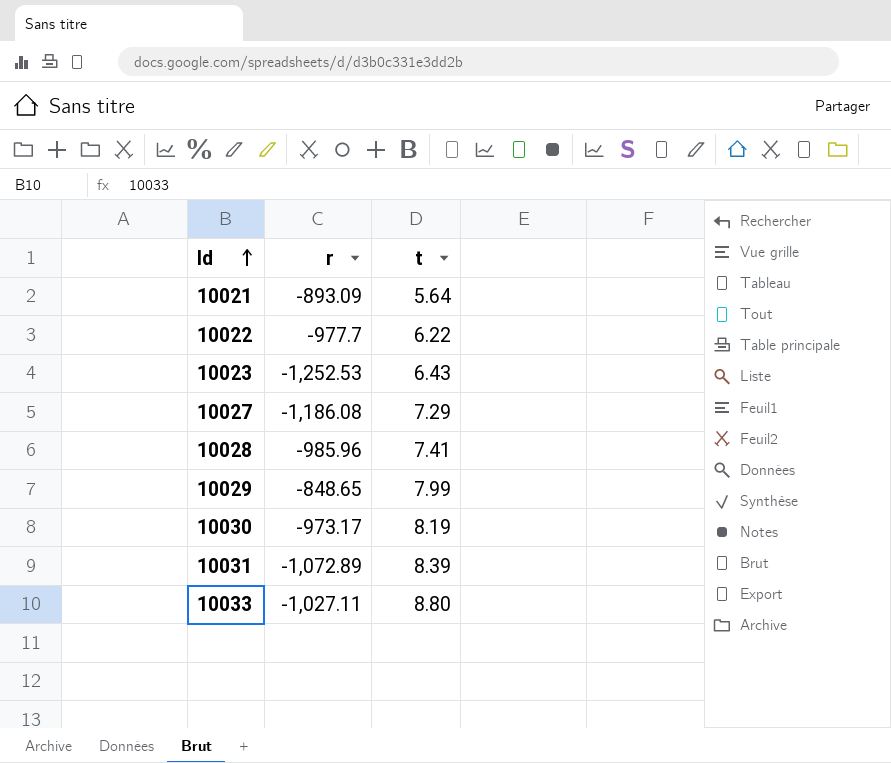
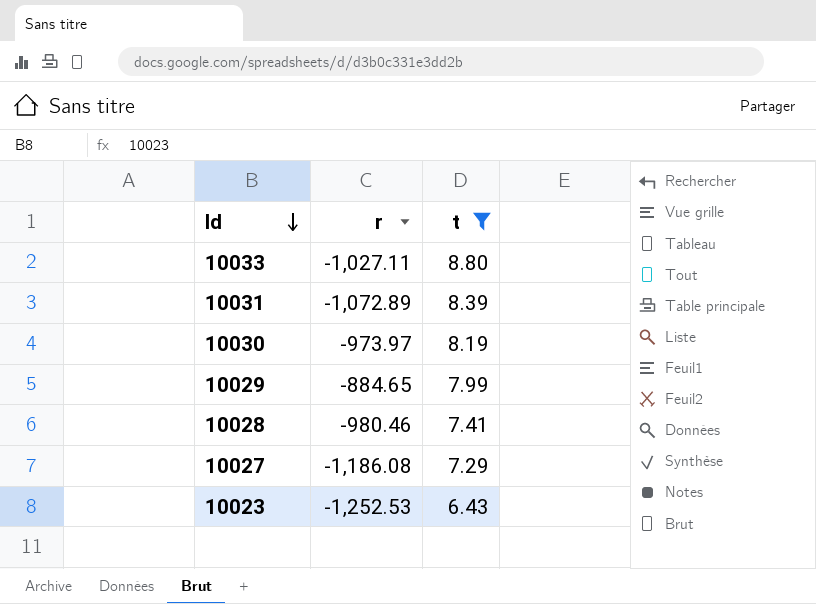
filter: none -> t >= 6.43
row order: Id ascending -> Id descending
10030 | r: -973.17 -> -973.97
10029 | r: -848.65 -> -884.65
10028 | r: -985.96 -> -980.46

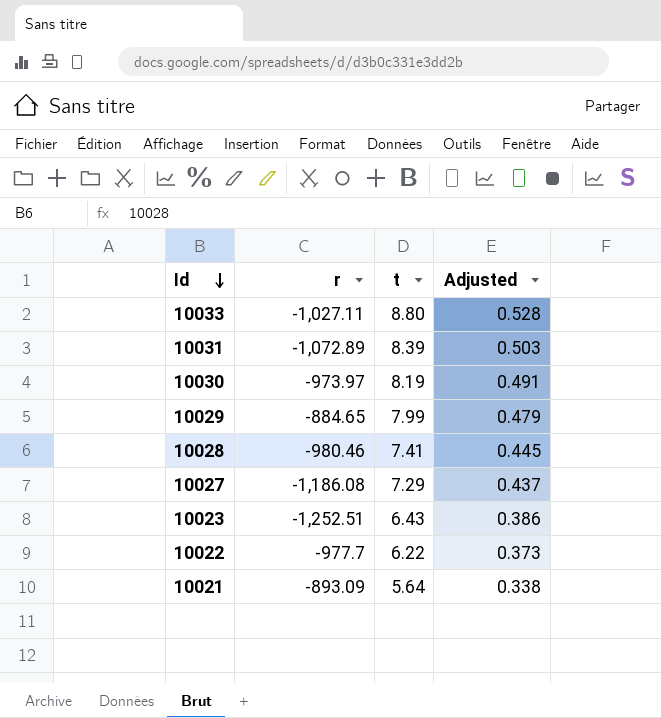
filter: t >= 6.43 -> none
column Adjusted | formula: none -> [t] * 0.06
10023 | r: -1,252.53 -> -1,252.51

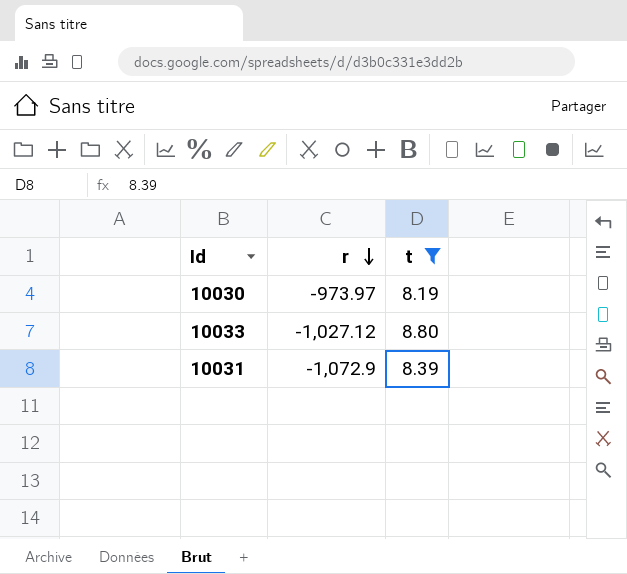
filter: none -> t >= 8.19
row order: Id descending -> r descending
column Adjusted | formula: [t] * 0.06 -> none
10033 | r: -1,027.11 -> -1,027.12
10031 | r: -1,072.89 -> -1,072.9

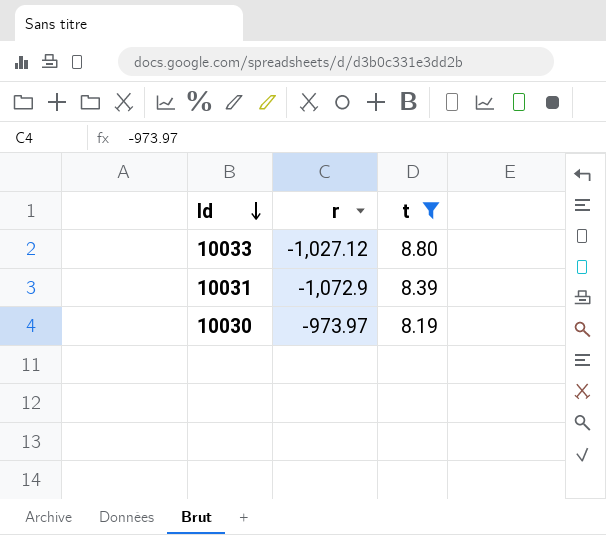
row order: r descending -> Id descending

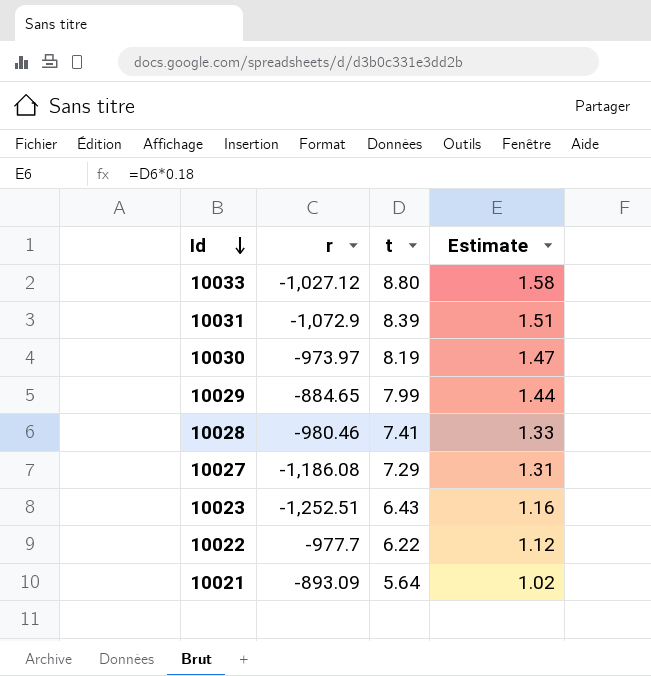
filter: t >= 8.19 -> none
column Estimate | formula: none -> [t] * 0.18

